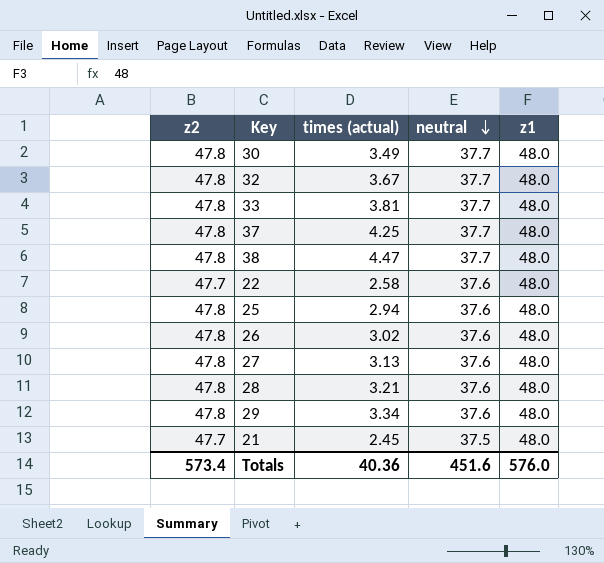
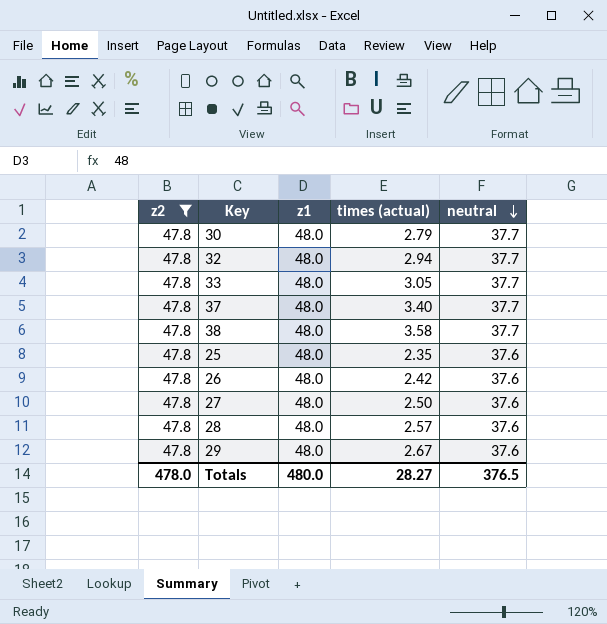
filter: none -> z2 = 47.8
column z1 | position: 5 -> 3
30 | times (actual): 3.49 -> 2.79
32 | times (actual): 3.67 -> 2.94
33 | times (actual): 3.81 -> 3.05
37 | times (actual): 4.25 -> 3.40
38 | times (actual): 4.47 -> 3.58
25 | times (actual): 2.94 -> 2.35
26 | times (actual): 3.02 -> 2.42
27 | times (actual): 3.13 -> 2.50
28 | times (actual): 3.21 -> 2.57
29 | times (actual): 3.34 -> 2.67
Totals | z2: 573.4 -> 478.0
Totals | z1: 576.0 -> 480.0
Totals | times (actual): 40.36 -> 28.27
Totals | neutral: 451.6 -> 376.5

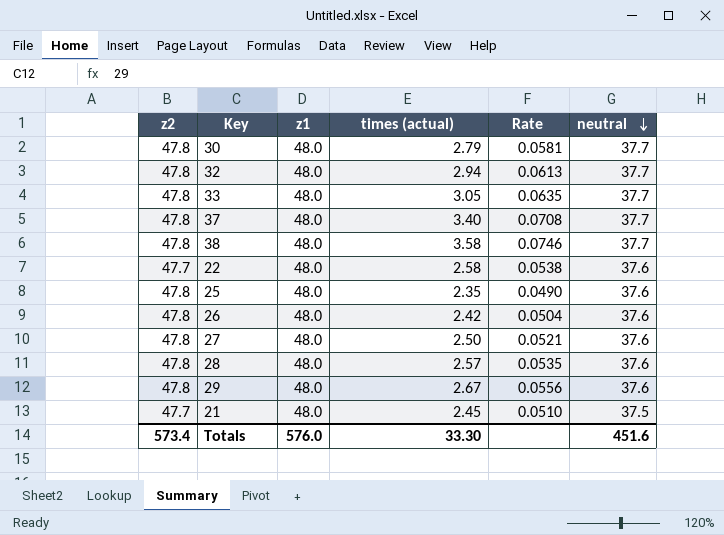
filter: z2 = 47.8 -> none
column Rate | formula: none -> [times (actual)] / [z1]
Totals | z2: 478.0 -> 573.4
Totals | z1: 480.0 -> 576.0
Totals | times (actual): 28.27 -> 33.30
Totals | neutral: 376.5 -> 451.6

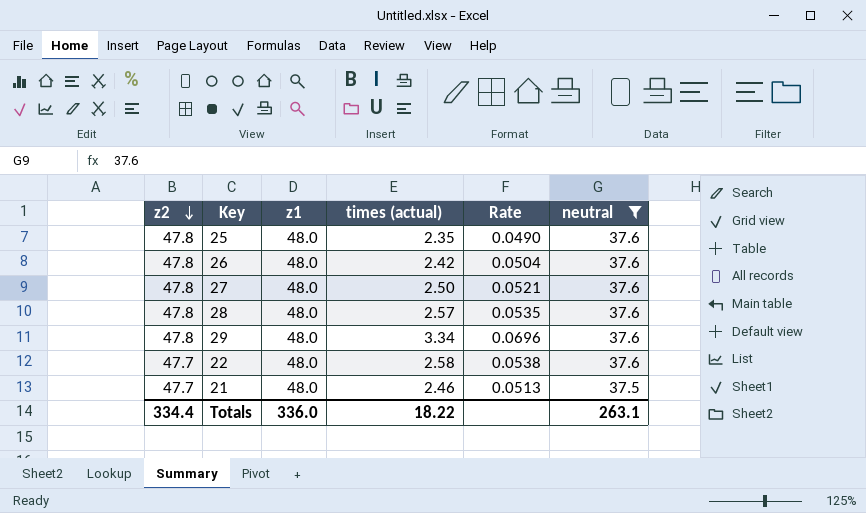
filter: none -> neutral != 37.7
row order: neutral descending -> z2 descending
29 | times (actual): 2.67 -> 3.34
29 | Rate: 0.0556 -> 0.0696
21 | times (actual): 2.45 -> 2.46
21 | Rate: 0.0510 -> 0.0513
Totals | z2: 573.4 -> 334.4
Totals | z1: 576.0 -> 336.0
Totals | times (actual): 33.30 -> 18.22
Totals | neutral: 451.6 -> 263.1

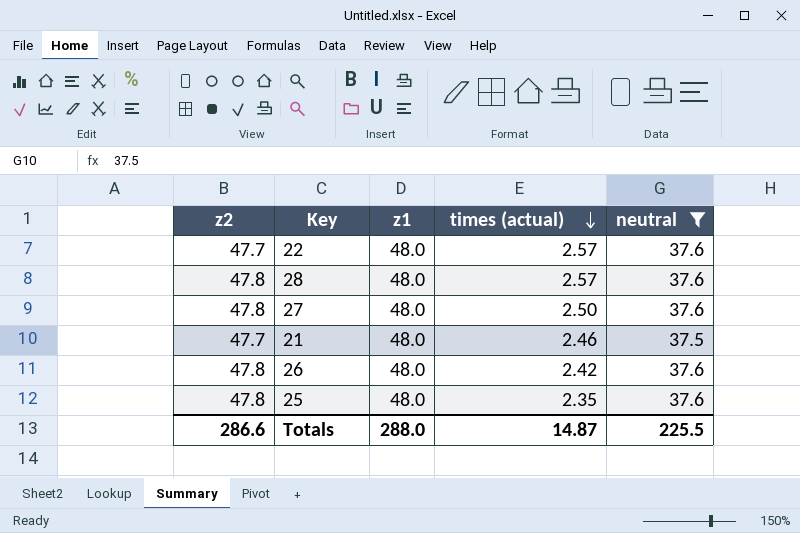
row order: z2 descending -> times (actual) descending
column Rate | formula: [times (actual)] / [z1] -> none
row 29: 47.8 | 48.0 | 3.34 | 0.0696 | 37.6 -> none
22 | times (actual): 2.58 -> 2.57
Totals | z2: 334.4 -> 286.6
Totals | z1: 336.0 -> 288.0
Totals | times (actual): 18.22 -> 14.87
Totals | neutral: 263.1 -> 225.5

